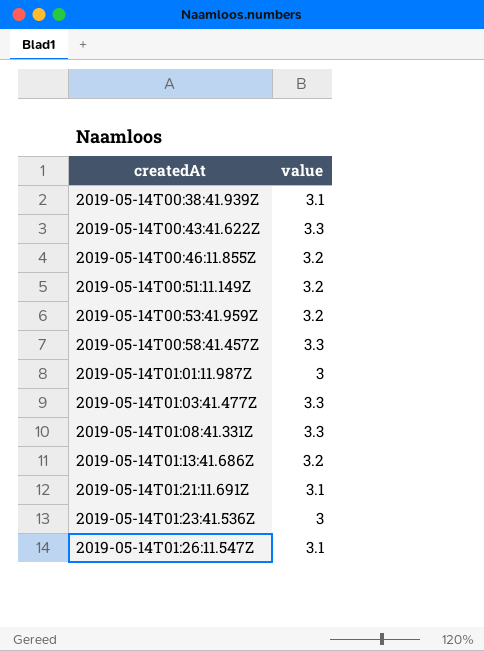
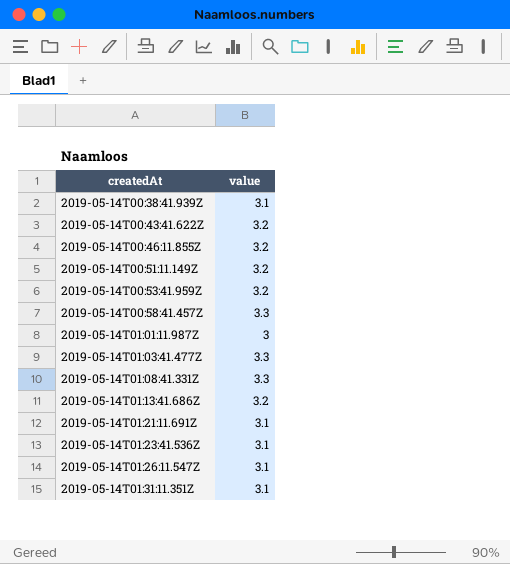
2019-05-14T00:43:41.622Z | value: 3.3 -> 3.2
2019-05-14T01:23:41.536Z | value: 3 -> 3.1
row 2019-05-14T01:31:11.351Z: none -> 3.1

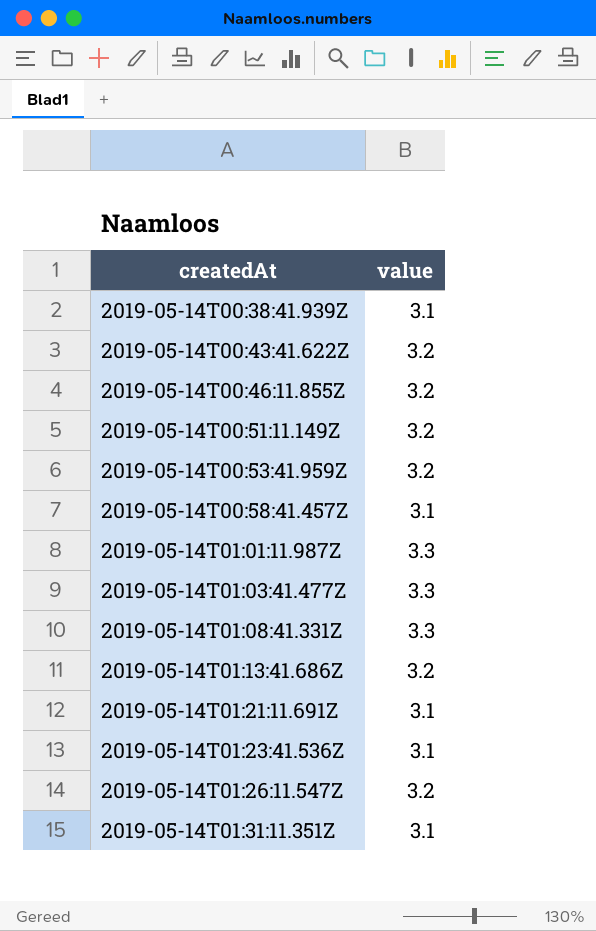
2019-05-14T00:58:41.457Z | value: 3.3 -> 3.1
2019-05-14T01:01:11.987Z | value: 3 -> 3.3
2019-05-14T01:26:11.547Z | value: 3.1 -> 3.2

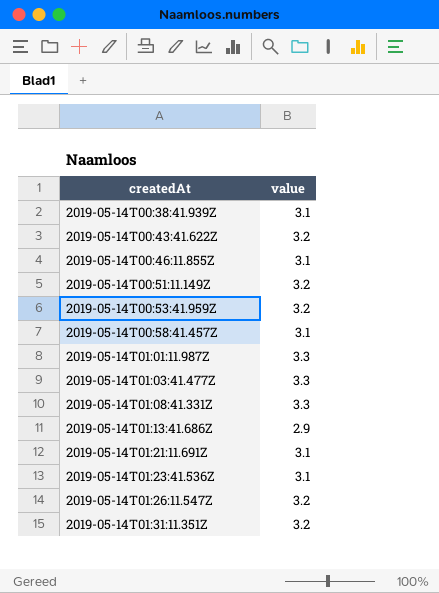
2019-05-14T00:46:11.855Z | value: 3.2 -> 3.1
2019-05-14T01:13:41.686Z | value: 3.2 -> 2.9
2019-05-14T01:31:11.351Z | value: 3.1 -> 3.2

